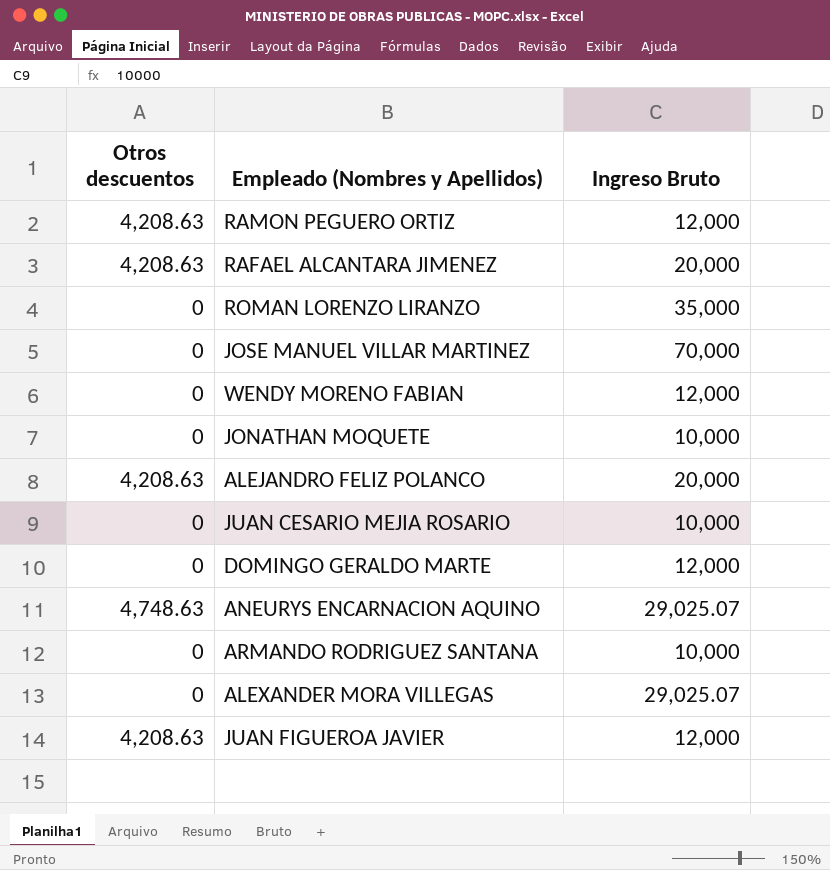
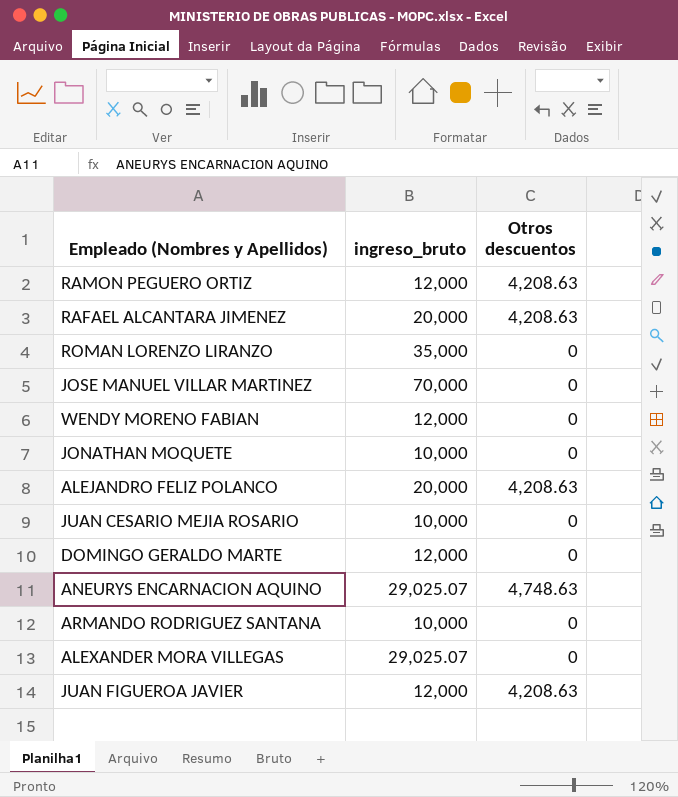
column name: Ingreso Bruto -> ingreso_bruto
column Otros descuentos | position: 1 -> 3

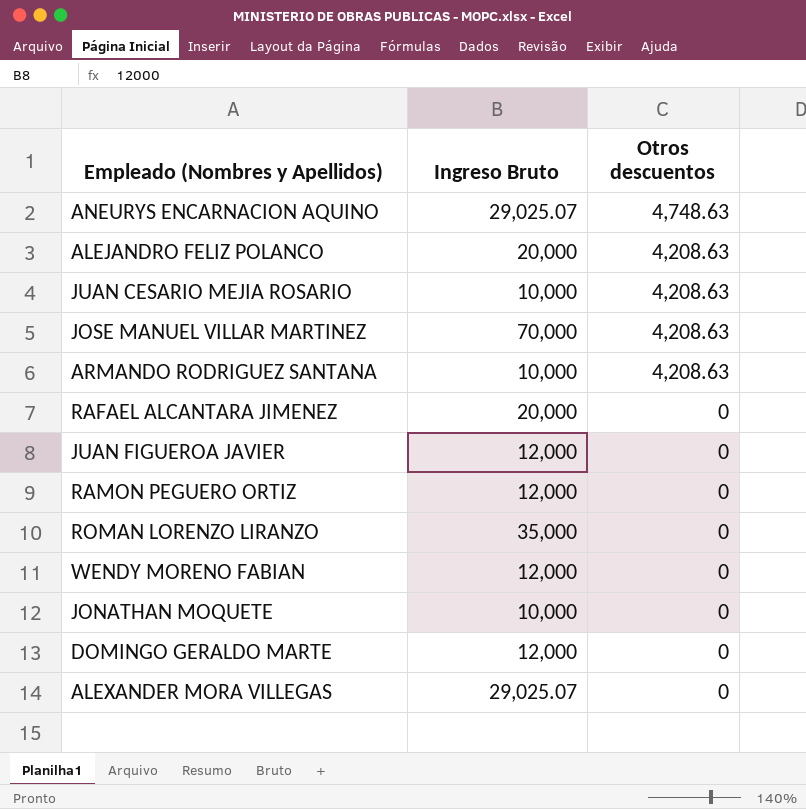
row order: none -> Otros descuentos descending
column name: ingreso_bruto -> Ingreso Bruto
JUAN CESARIO MEJIA ROSARIO | Otros descuentos: 0 -> 4,208.63
JOSE MANUEL VILLAR MARTINEZ | Otros descuentos: 0 -> 4,208.63
ARMANDO RODRIGUEZ SANTANA | Otros descuentos: 0 -> 4,208.63
RAFAEL ALCANTARA JIMENEZ | Otros descuentos: 4,208.63 -> 0
JUAN FIGUEROA JAVIER | Otros descuentos: 4,208.63 -> 0
RAMON PEGUERO ORTIZ | Otros descuentos: 4,208.63 -> 0

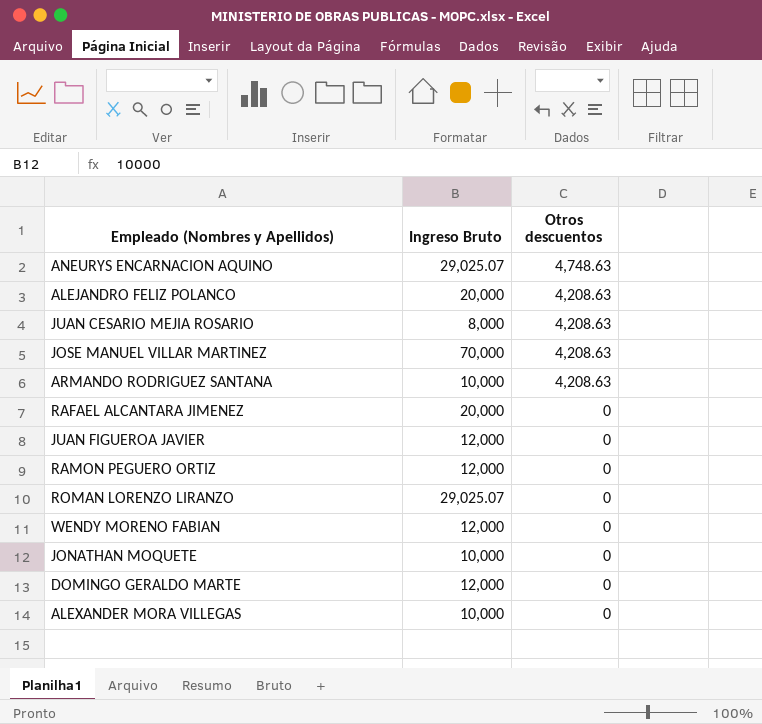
JUAN CESARIO MEJIA ROSARIO | Ingreso Bruto: 10,000 -> 8,000
ROMAN LORENZO LIRANZO | Ingreso Bruto: 35,000 -> 29,025.07
ALEXANDER MORA VILLEGAS | Ingreso Bruto: 29,025.07 -> 10,000

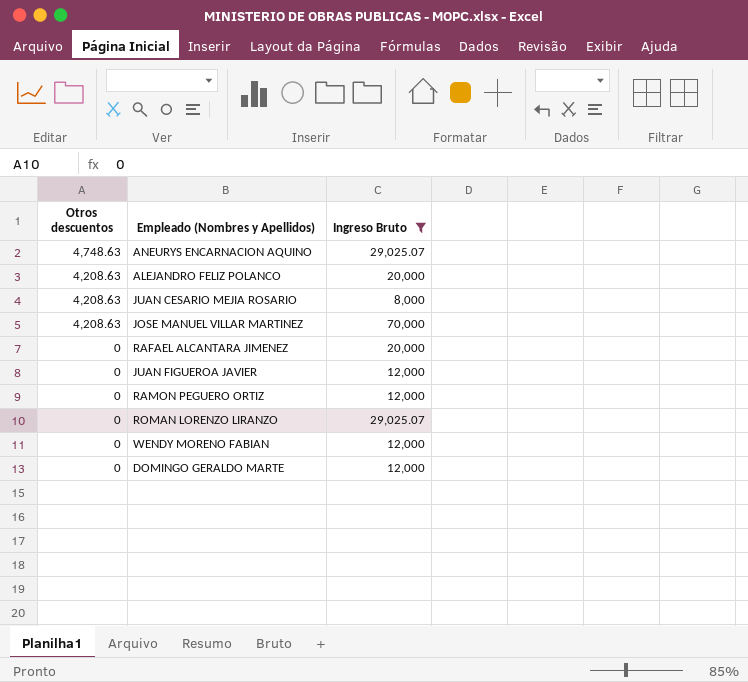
filter: none -> Ingreso Bruto != 10,000
column Otros descuentos | position: 3 -> 1

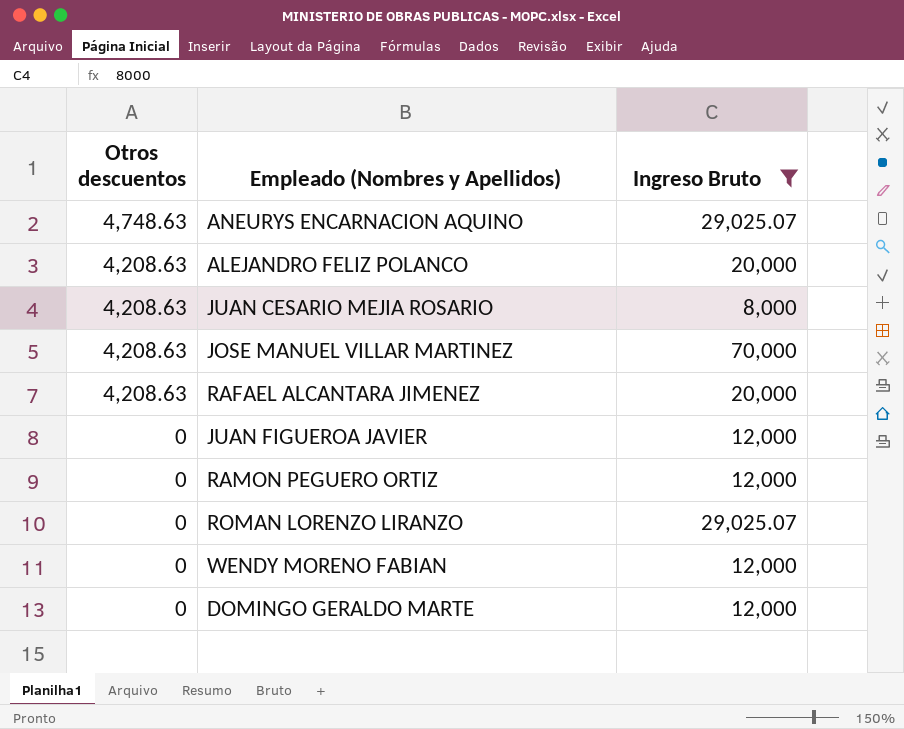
RAFAEL ALCANTARA JIMENEZ | Otros descuentos: 0 -> 4,208.63

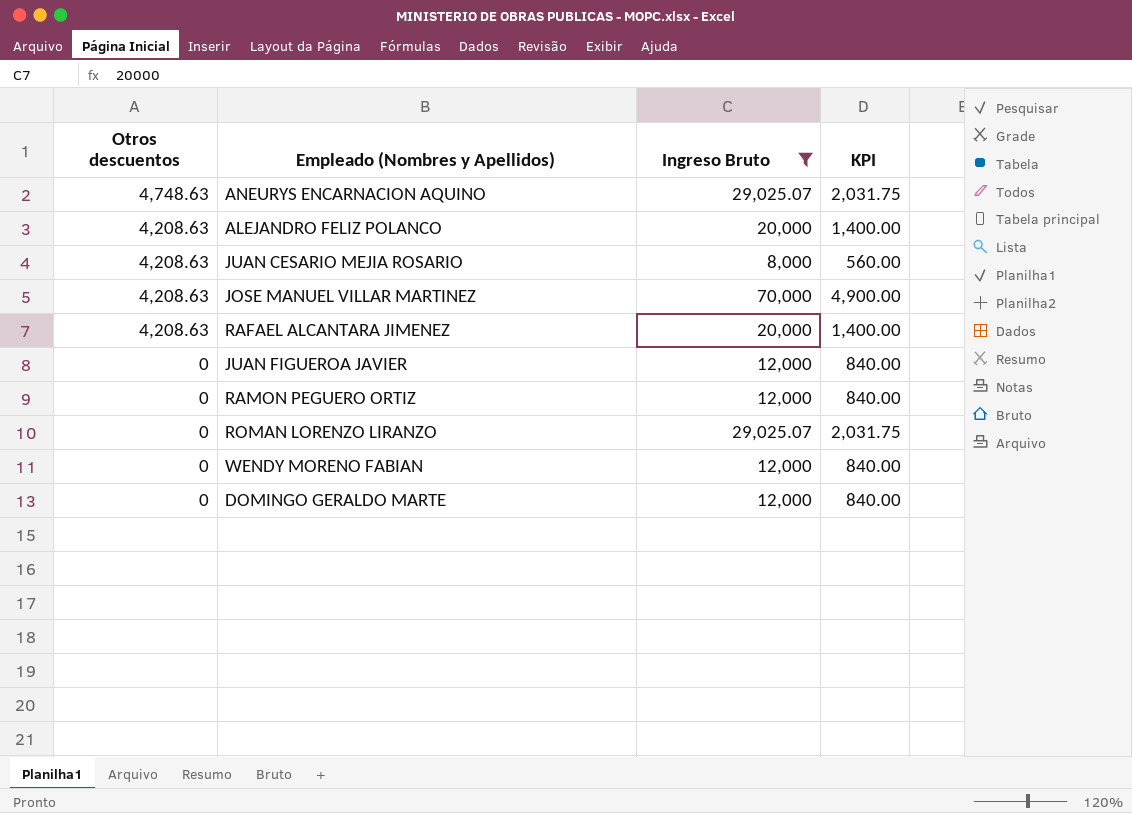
column KPI | formula: none -> [Ingreso Bruto] * 0.07

